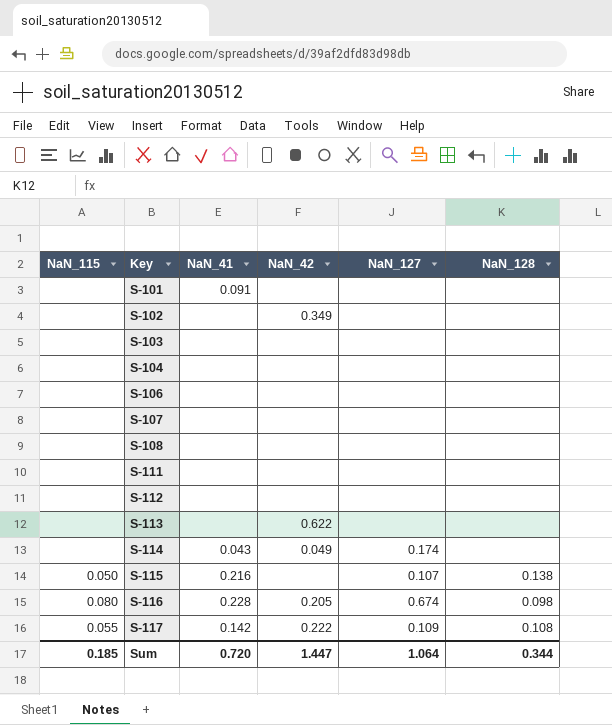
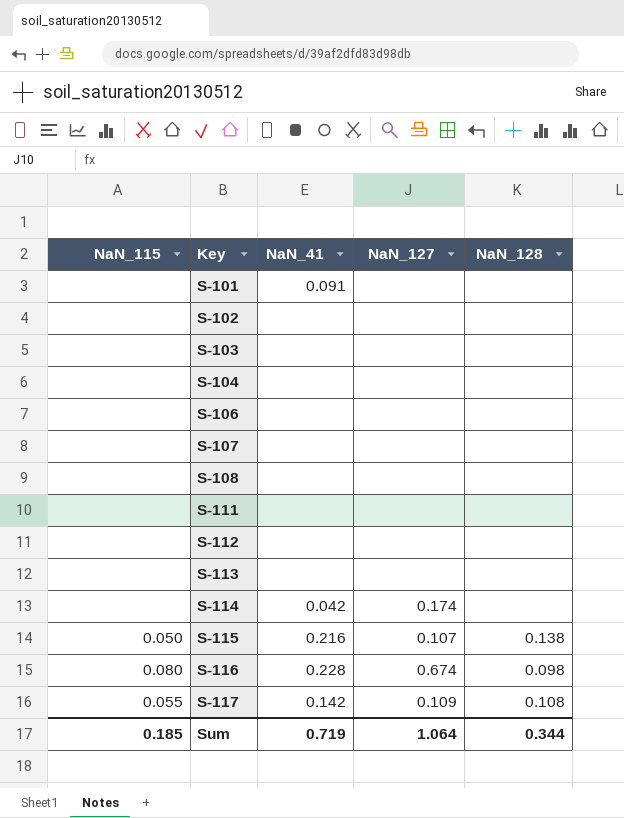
column NaN_42 | position: 4 -> none
S-114 | NaN_41: 0.043 -> 0.042
Sum | NaN_41: 0.720 -> 0.719

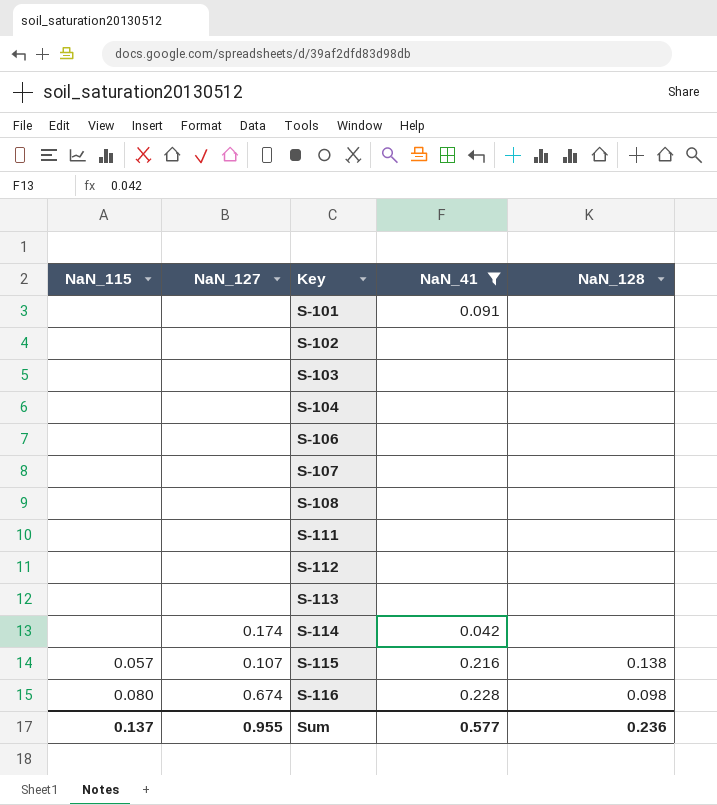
filter: none -> NaN_41 != 0.142
column NaN_127 | position: 4 -> 2
S-115 | NaN_115: 0.050 -> 0.057
Sum | NaN_115: 0.185 -> 0.137
Sum | NaN_127: 1.064 -> 0.955
Sum | NaN_41: 0.719 -> 0.577
Sum | NaN_128: 0.344 -> 0.236

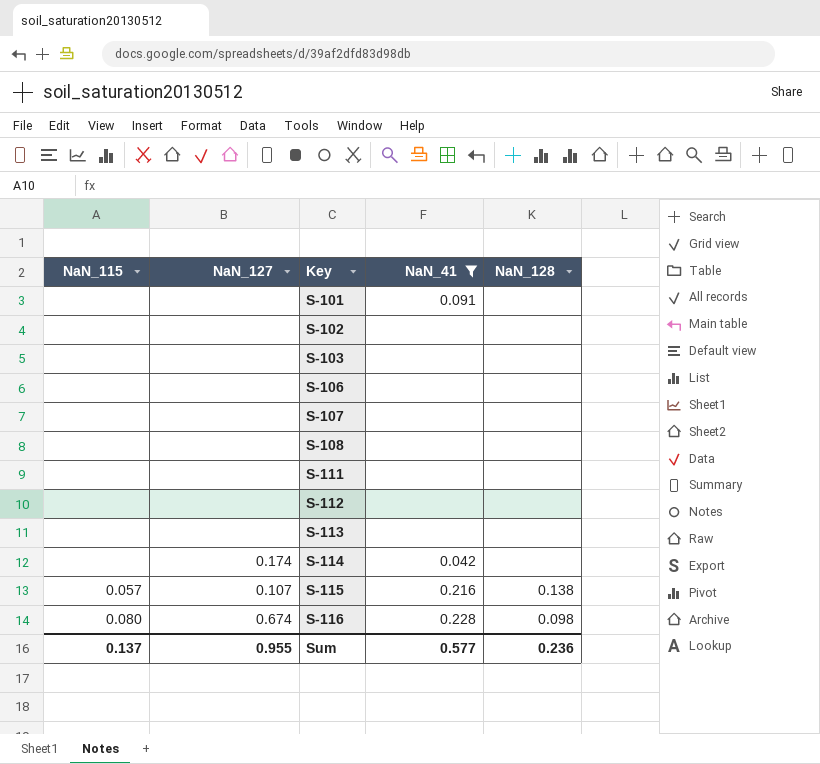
row S-104: none | none | none | none -> none

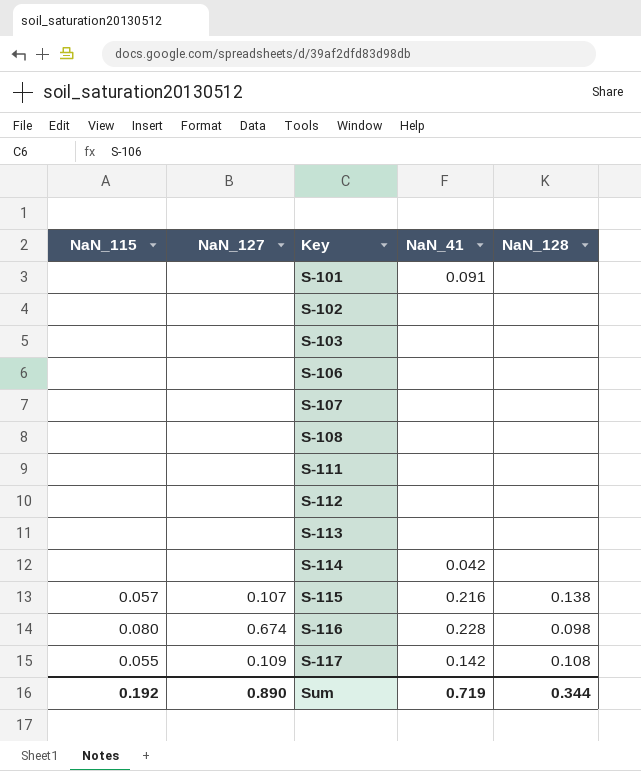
filter: NaN_41 != 0.142 -> none
S-114 | NaN_127: 0.174 -> none
Sum | NaN_115: 0.137 -> 0.192
Sum | NaN_127: 0.955 -> 0.890
Sum | NaN_41: 0.577 -> 0.719
Sum | NaN_128: 0.236 -> 0.344

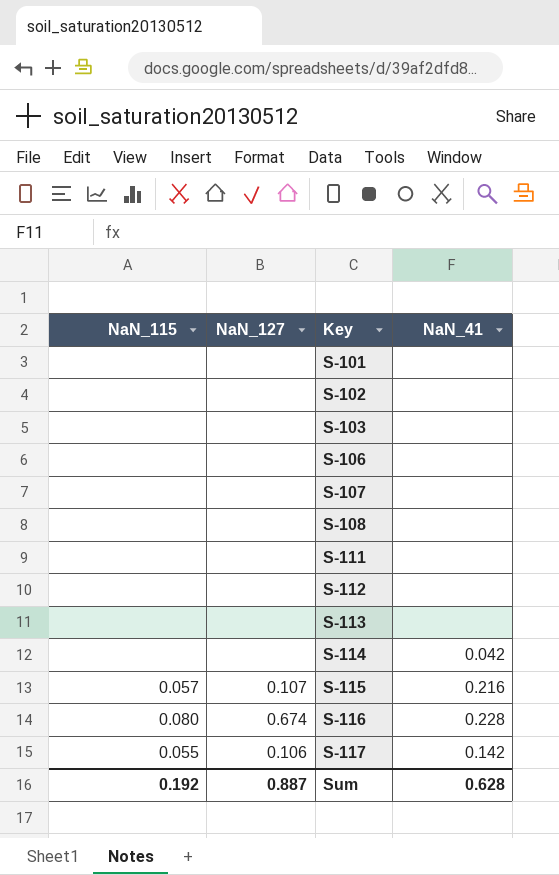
column NaN_128 | position: 5 -> none
S-101 | NaN_41: 0.091 -> none
S-117 | NaN_127: 0.109 -> 0.106
Sum | NaN_127: 0.890 -> 0.887
Sum | NaN_41: 0.719 -> 0.628

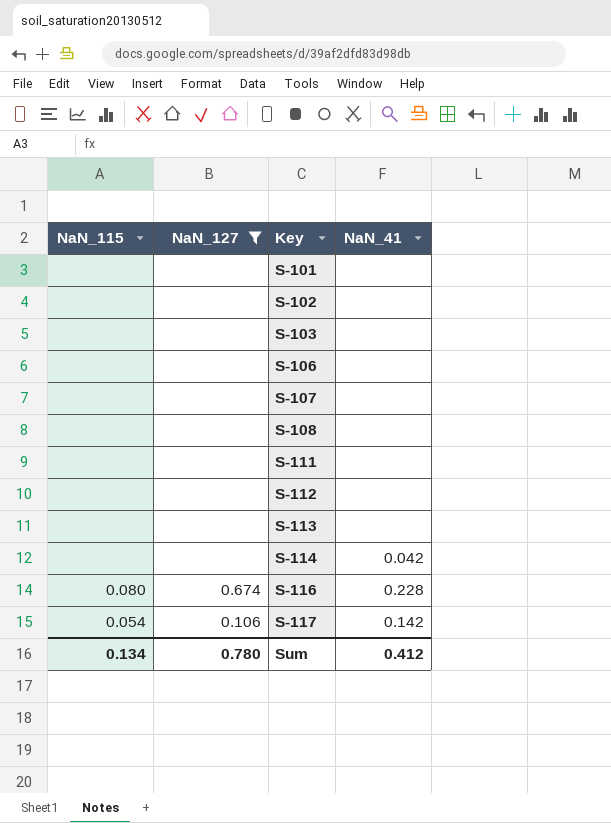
filter: none -> NaN_127 != 0.107
S-117 | NaN_115: 0.055 -> 0.054
Sum | NaN_115: 0.192 -> 0.134
Sum | NaN_127: 0.887 -> 0.780
Sum | NaN_41: 0.628 -> 0.412

